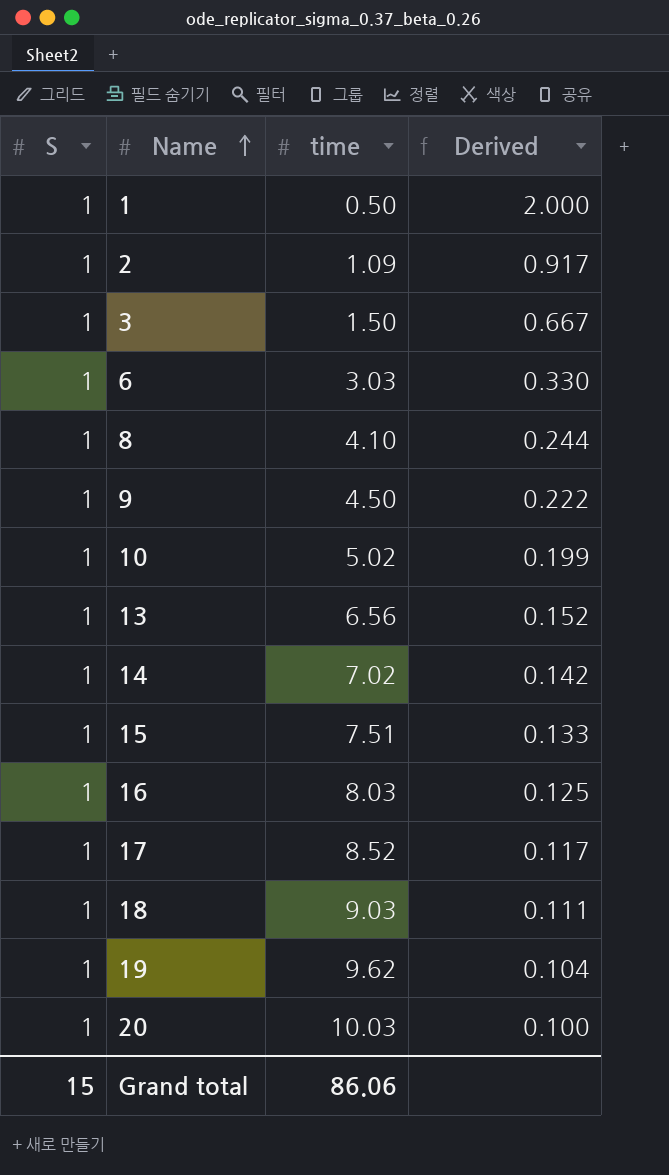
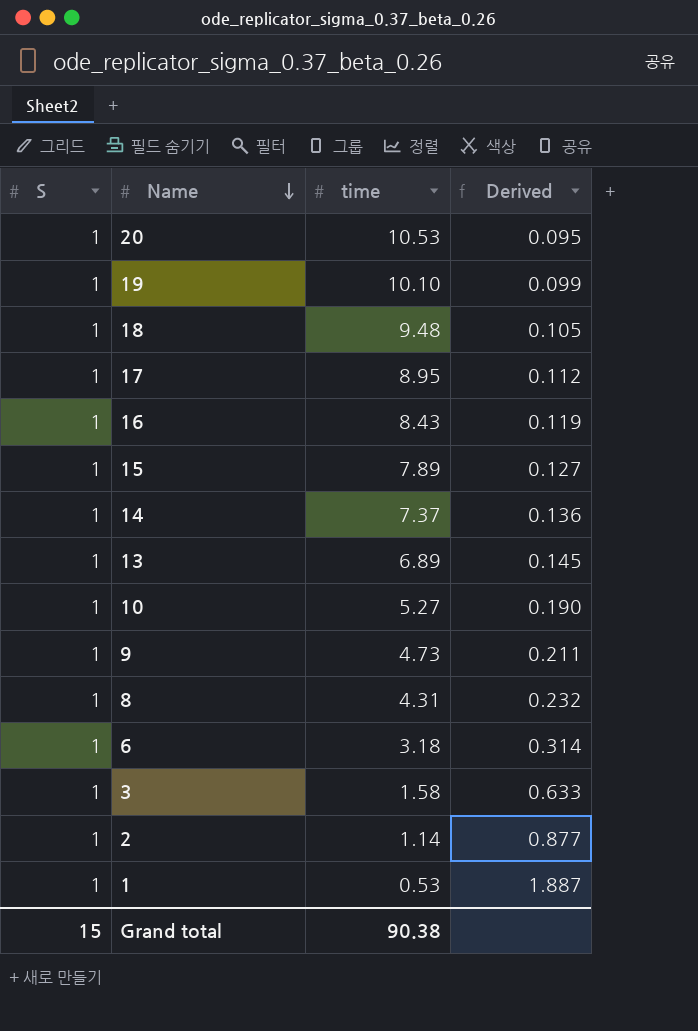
row order: Name ascending -> Name descending
20 | time: 10.03 -> 10.53
20 | Derived: 0.100 -> 0.095
19 | time: 9.62 -> 10.10
19 | Derived: 0.104 -> 0.099
18 | time: 9.03 -> 9.48
18 | Derived: 0.111 -> 0.105
17 | time: 8.52 -> 8.95
17 | Derived: 0.117 -> 0.112
16 | time: 8.03 -> 8.43
16 | Derived: 0.125 -> 0.119
15 | time: 7.51 -> 7.89
15 | Derived: 0.133 -> 0.127
14 | time: 7.02 -> 7.37
14 | Derived: 0.142 -> 0.136
13 | time: 6.56 -> 6.89
13 | Derived: 0.152 -> 0.145
10 | time: 5.02 -> 5.27
10 | Derived: 0.199 -> 0.190
9 | time: 4.50 -> 4.73
9 | Derived: 0.222 -> 0.211
8 | time: 4.10 -> 4.31
8 | Derived: 0.244 -> 0.232
6 | time: 3.03 -> 3.18
6 | Derived: 0.330 -> 0.314
3 | time: 1.50 -> 1.58
3 | Derived: 0.667 -> 0.633
2 | time: 1.09 -> 1.14
2 | Derived: 0.917 -> 0.877
1 | time: 0.50 -> 0.53
1 | Derived: 2.000 -> 1.887
Grand total | time: 86.06 -> 90.38

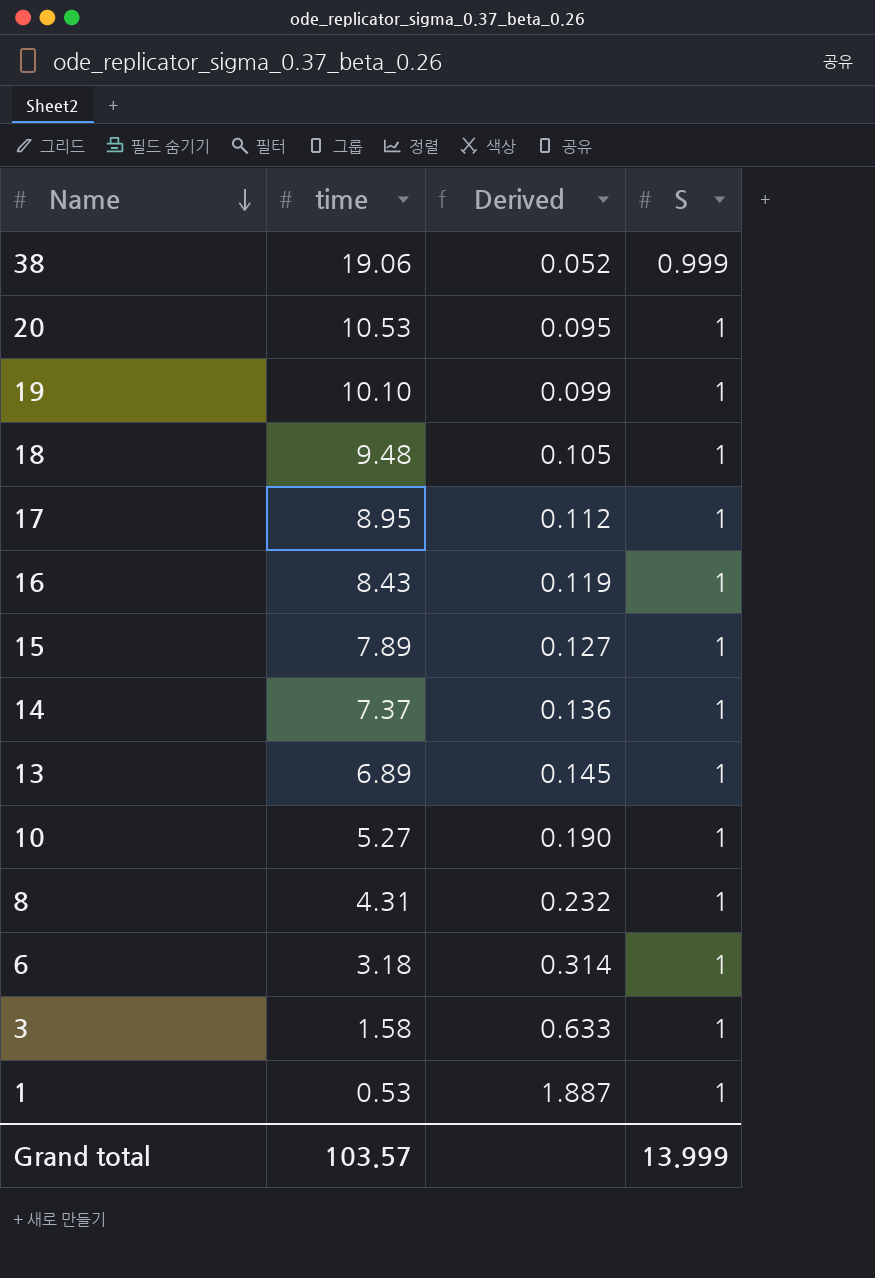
column S | position: 1 -> 4
row 9: 1 | 4.73 | 0.211 -> none
row 2: 1 | 1.14 | 0.877 -> none
row 38: none -> 19.06 | 0.052 | 0.999
Grand total | time: 90.38 -> 103.57
Grand total | S: 15 -> 13.999

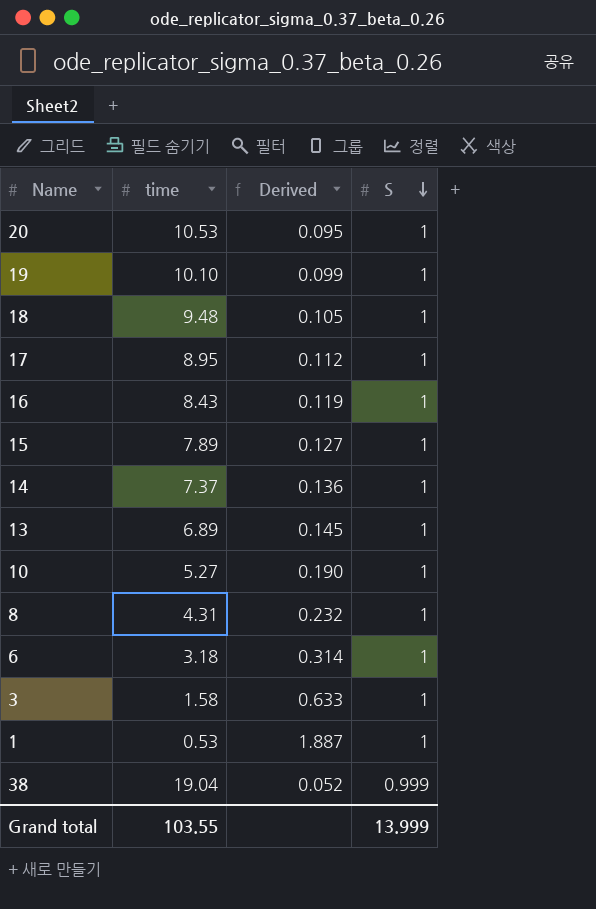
row order: Name descending -> S descending
38 | time: 19.06 -> 19.04
Grand total | time: 103.57 -> 103.55

